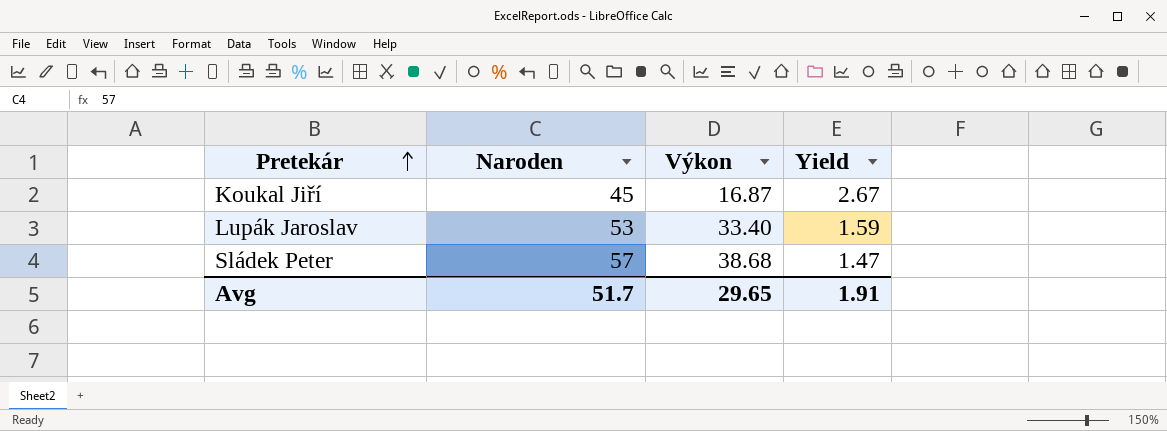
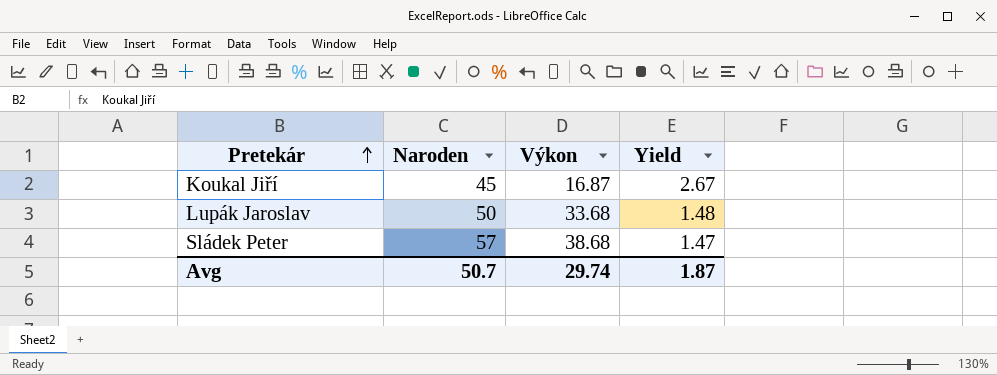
Lupák Jaroslav | Naroden: 53 -> 50
Lupák Jaroslav | Výkon: 33.40 -> 33.68
Lupák Jaroslav | Yield: 1.59 -> 1.48
Avg | Naroden: 51.7 -> 50.7
Avg | Výkon: 29.65 -> 29.74
Avg | Yield: 1.91 -> 1.87

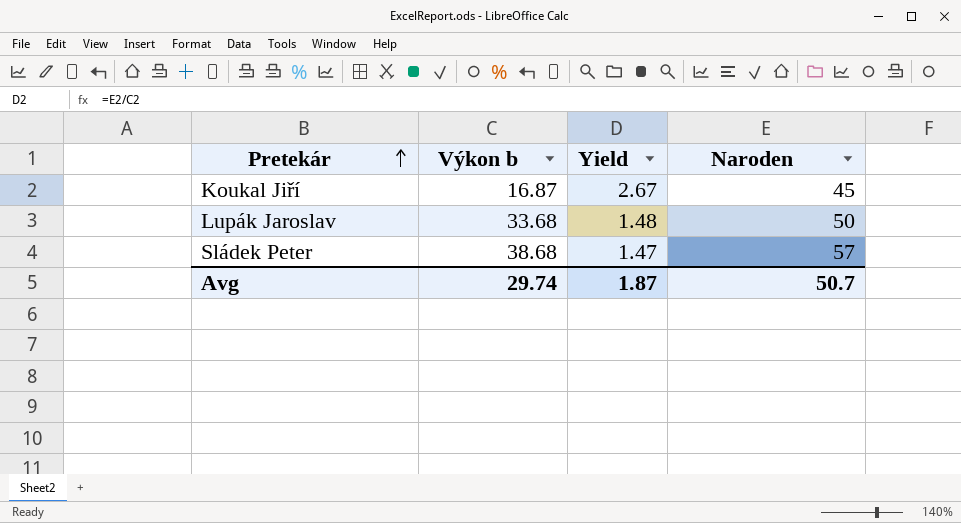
column name: Výkon -> Výkon b
column Naroden | position: 2 -> 4

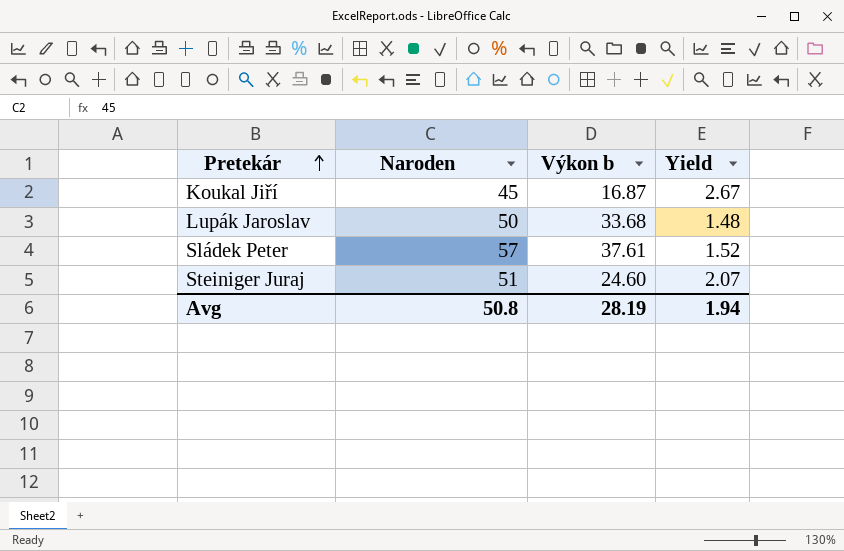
column Naroden | position: 4 -> 2
Sládek Peter | Výkon b: 38.68 -> 37.61
Sládek Peter | Yield: 1.47 -> 1.52
row Steiniger Juraj: none -> 51 | 24.60 | 2.07
Avg | Naroden: 50.7 -> 50.8
Avg | Výkon b: 29.74 -> 28.19
Avg | Yield: 1.87 -> 1.94

